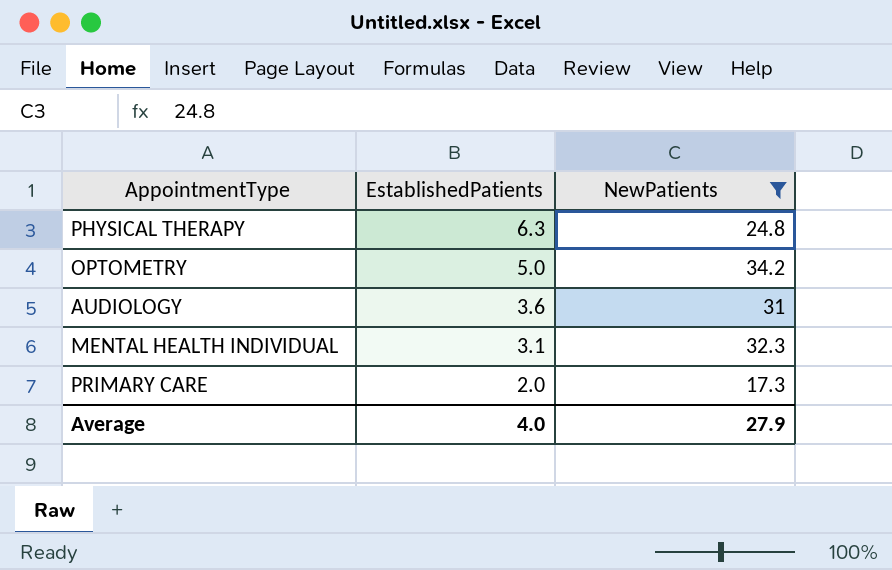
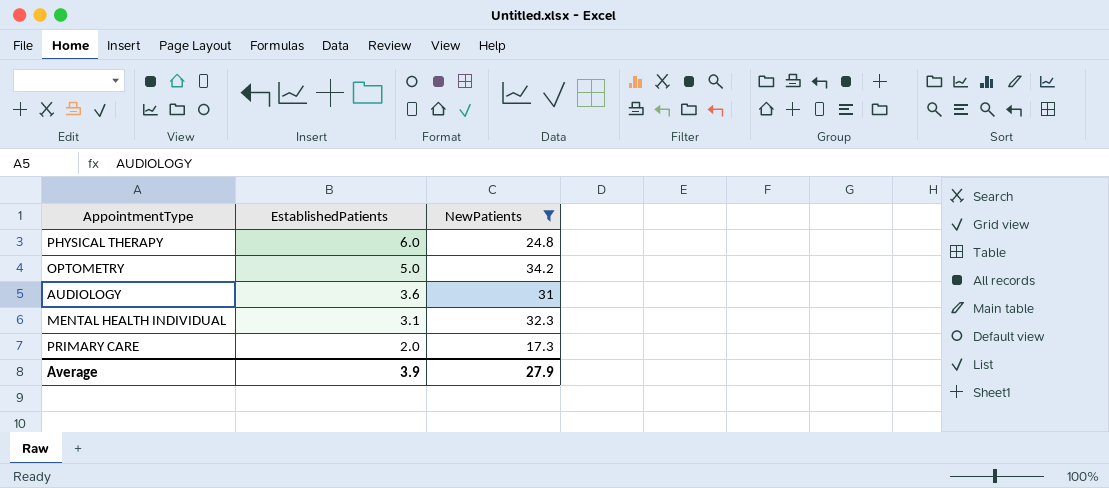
PHYSICAL THERAPY | EstablishedPatients: 6.3 -> 6.0
Average | EstablishedPatients: 4.0 -> 3.9

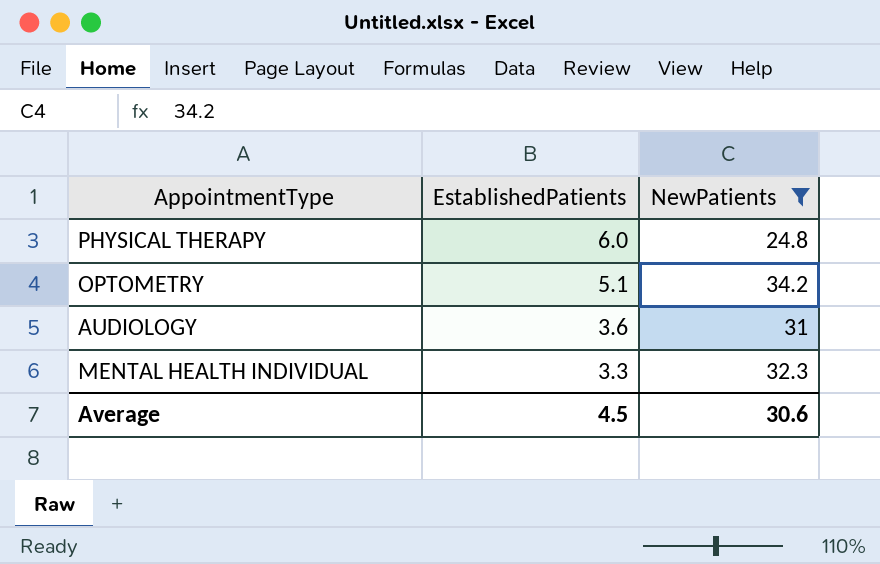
row PRIMARY CARE: 2.0 | 17.3 -> none
OPTOMETRY | EstablishedPatients: 5.0 -> 5.1
MENTAL HEALTH INDIVIDUAL | EstablishedPatients: 3.1 -> 3.3
Average | EstablishedPatients: 3.9 -> 4.5
Average | NewPatients: 27.9 -> 30.6

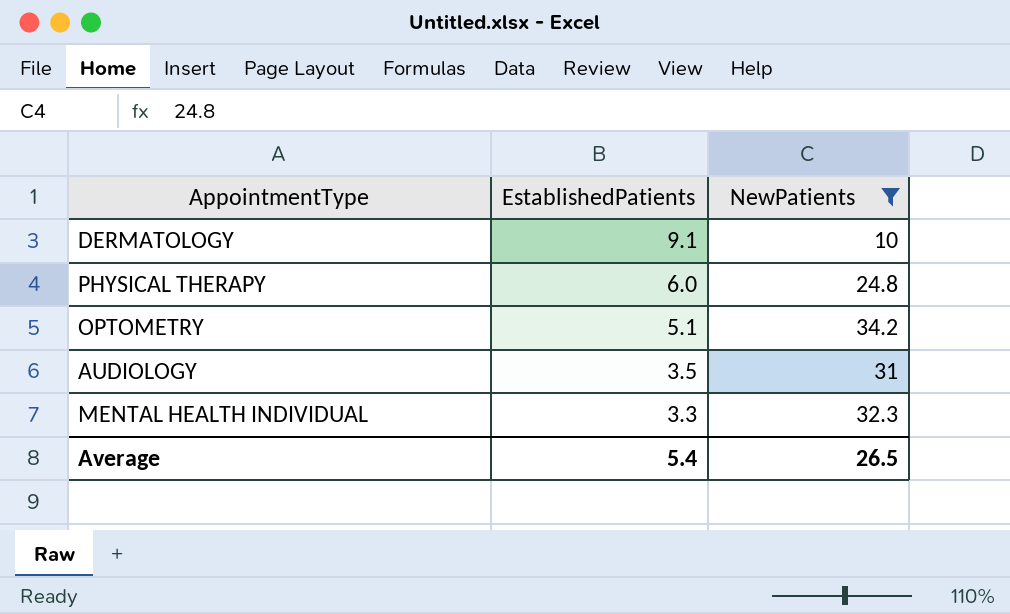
row DERMATOLOGY: none -> 9.1 | 10
AUDIOLOGY | EstablishedPatients: 3.6 -> 3.5
Average | EstablishedPatients: 4.5 -> 5.4
Average | NewPatients: 30.6 -> 26.5

